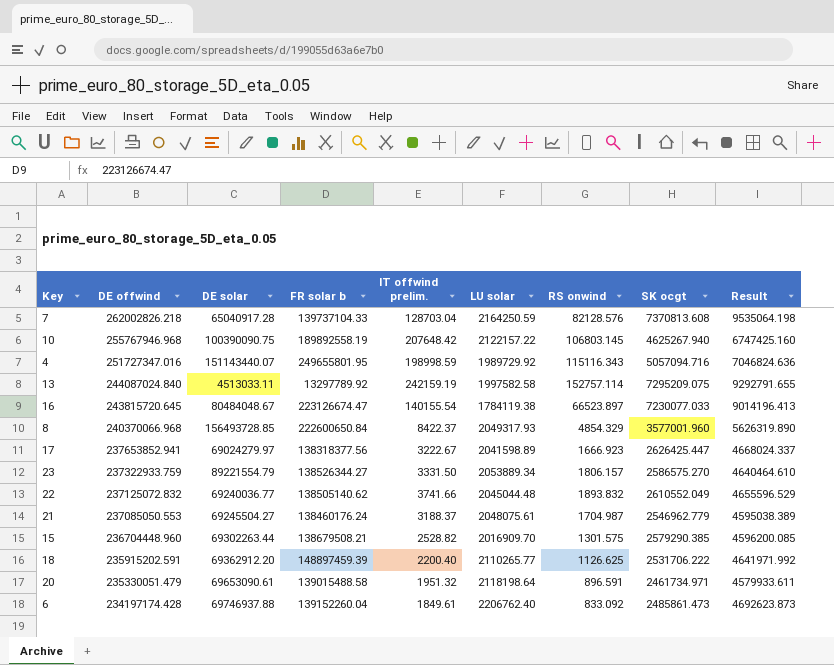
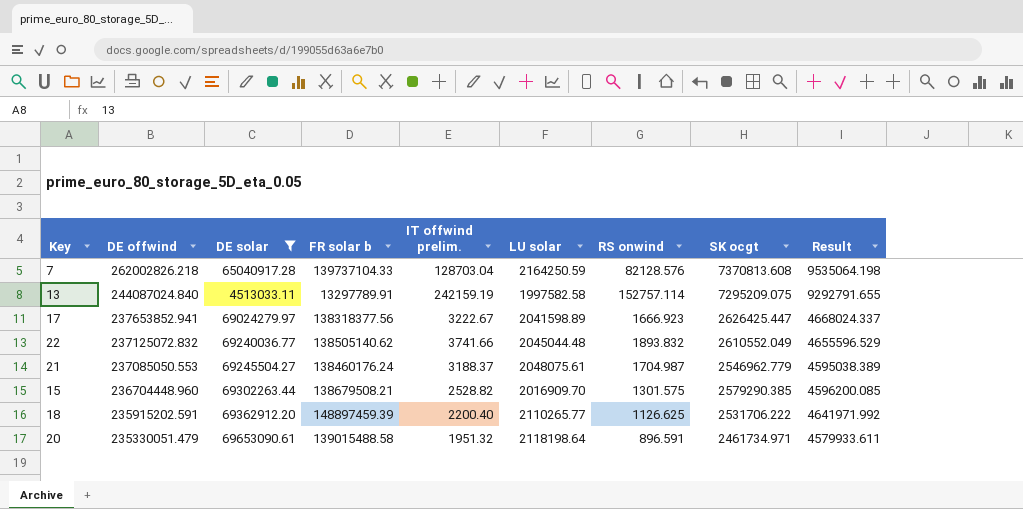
filter: none -> DE solar <= 69653090.61
13 | FR solar b: 13297789.92 -> 13297789.91

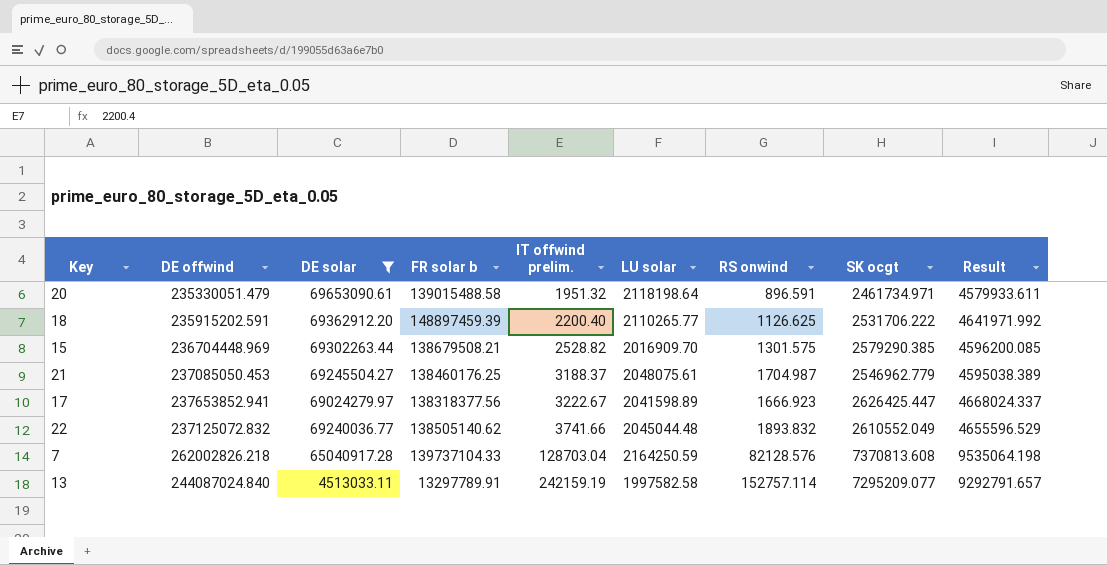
row order: DE offwind descending -> IT offwind prelim. ascending
15 | DE offwind: 236704448.960 -> 236704448.969
21 | DE offwind: 237085050.553 -> 237085050.453
21 | FR solar b: 138460176.24 -> 138460176.25
13 | SK ocgt: 7295209.075 -> 7295209.077
13 | Result: 9292791.655 -> 9292791.657

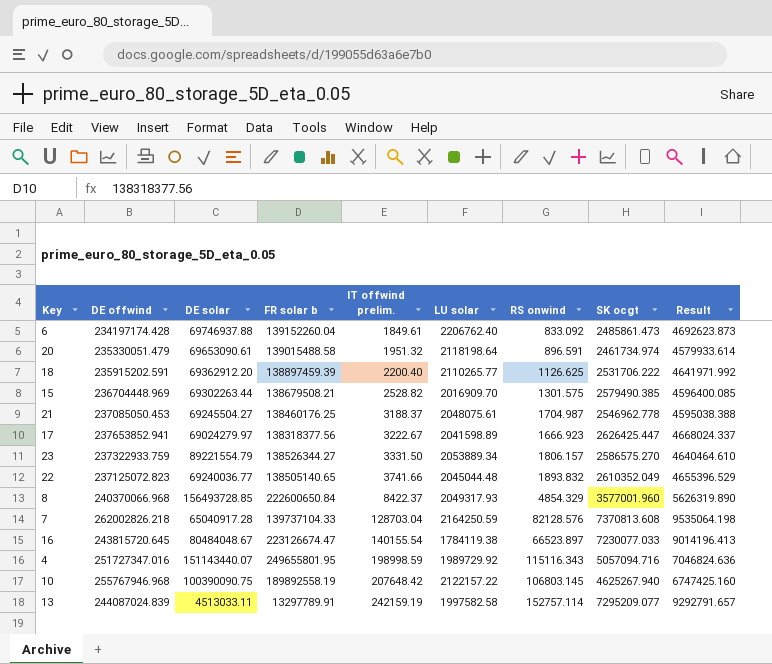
filter: DE solar <= 69653090.61 -> none
20 | SK ocgt: 2461734.971 -> 2461734.974
20 | Result: 4579933.611 -> 4579933.614
18 | FR solar b: 148897459.39 -> 138897459.39
15 | SK ocgt: 2579290.385 -> 2579490.385
15 | Result: 4596200.085 -> 4596400.085
21 | SK ocgt: 2546962.779 -> 2546962.778
21 | Result: 4595038.389 -> 4595038.388
22 | DE offwind: 237125072.832 -> 237125072.823
22 | FR solar b: 138505140.62 -> 138505140.65
22 | SK ocgt: 2610552.049 -> 2610352.049
22 | Result: 4655596.529 -> 4655396.529
13 | DE offwind: 244087024.840 -> 244087024.839

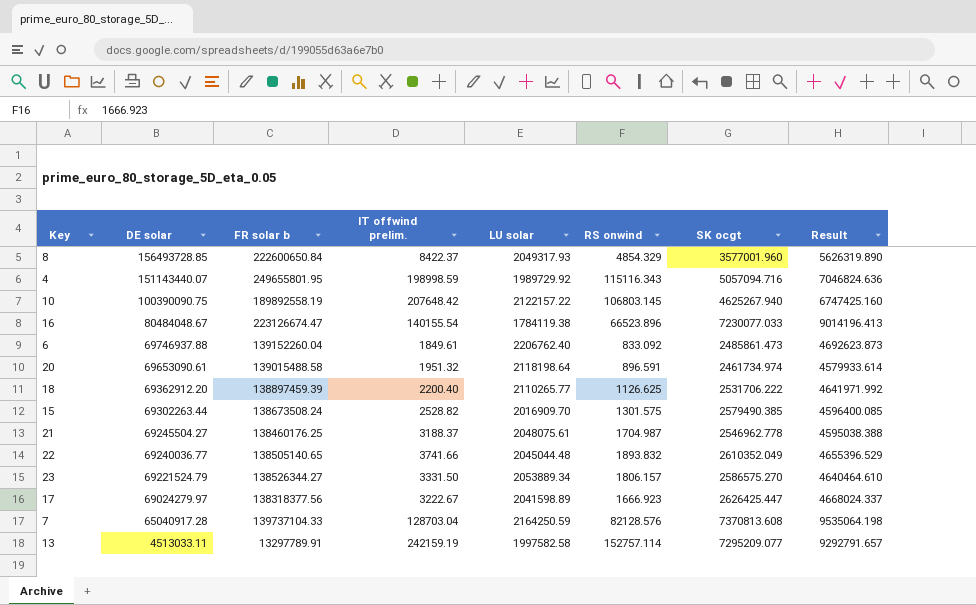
row order: IT offwind prelim. ascending -> DE solar descending
column DE offwind | position: 2 -> none
16 | RS onwind: 66523.897 -> 66523.896
15 | FR solar b: 138679508.21 -> 138673508.24
23 | DE solar: 89221554.79 -> 69221524.79

